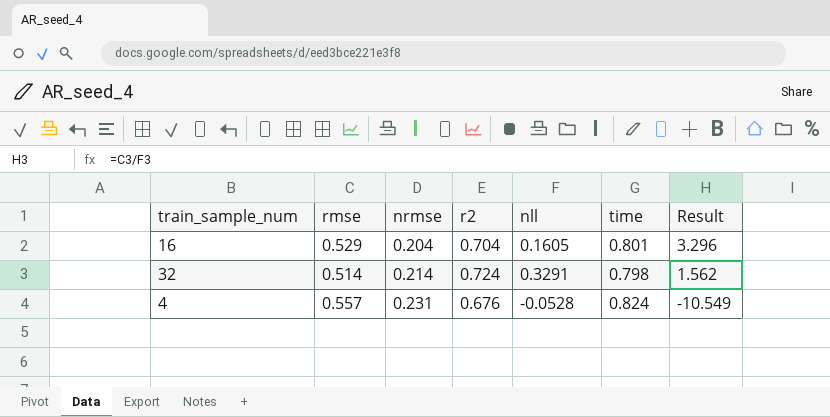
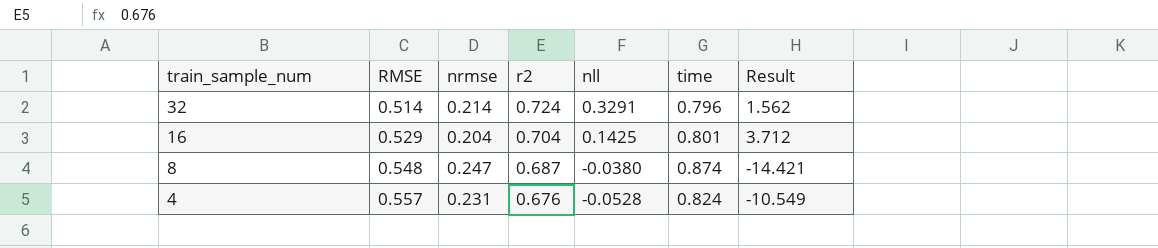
row order: nrmse ascending -> train_sample_num descending
column name: rmse -> RMSE
32 | time: 0.798 -> 0.796
16 | nll: 0.1605 -> 0.1425
16 | Result: 3.296 -> 3.712
row 8: none -> 0.548 | 0.247 | 0.687 | -0.0380 | 0.874 | -14.421

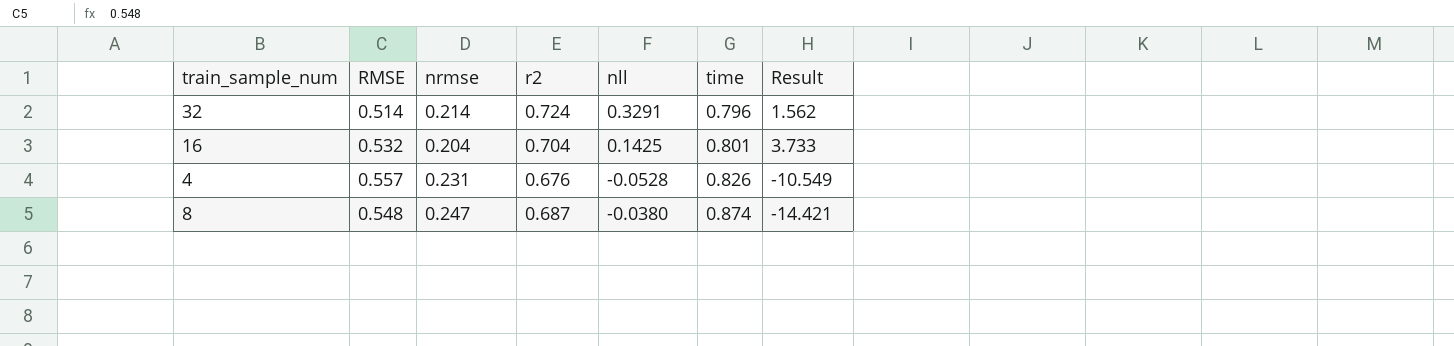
row order: train_sample_num descending -> time ascending
16 | RMSE: 0.529 -> 0.532
16 | Result: 3.712 -> 3.733
4 | time: 0.824 -> 0.826

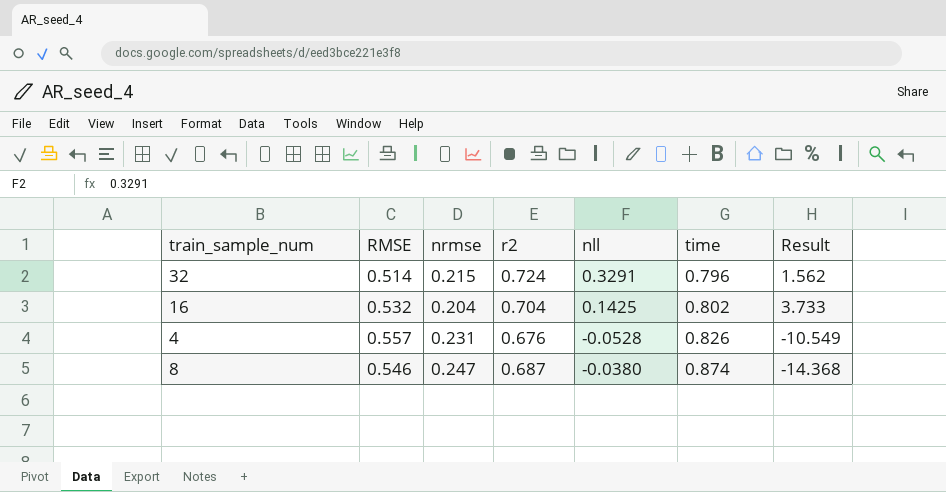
32 | nrmse: 0.214 -> 0.215
16 | time: 0.801 -> 0.802
8 | RMSE: 0.548 -> 0.546
8 | Result: -14.421 -> -14.368

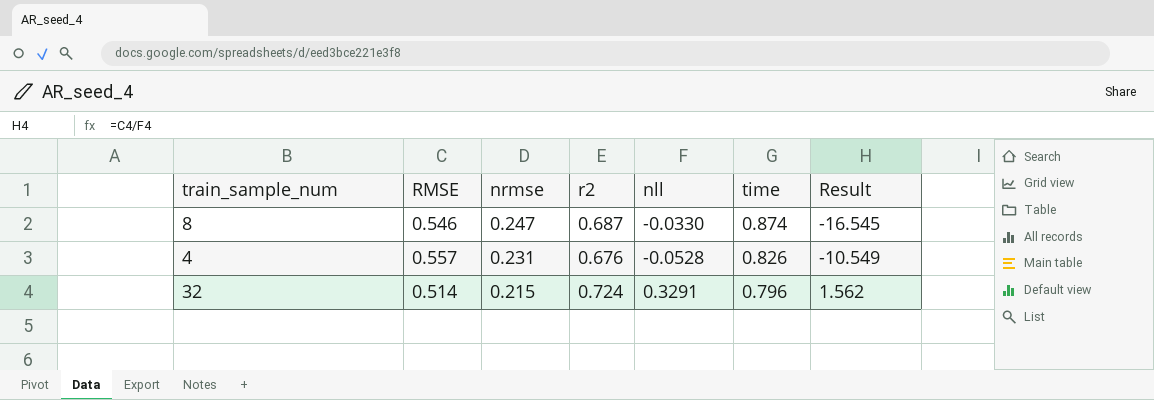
row order: time ascending -> nrmse descending
row 16: 0.532 | 0.204 | 0.704 | 0.1425 | 0.802 | 3.733 -> none
8 | nll: -0.0380 -> -0.0330
8 | Result: -14.368 -> -16.545

